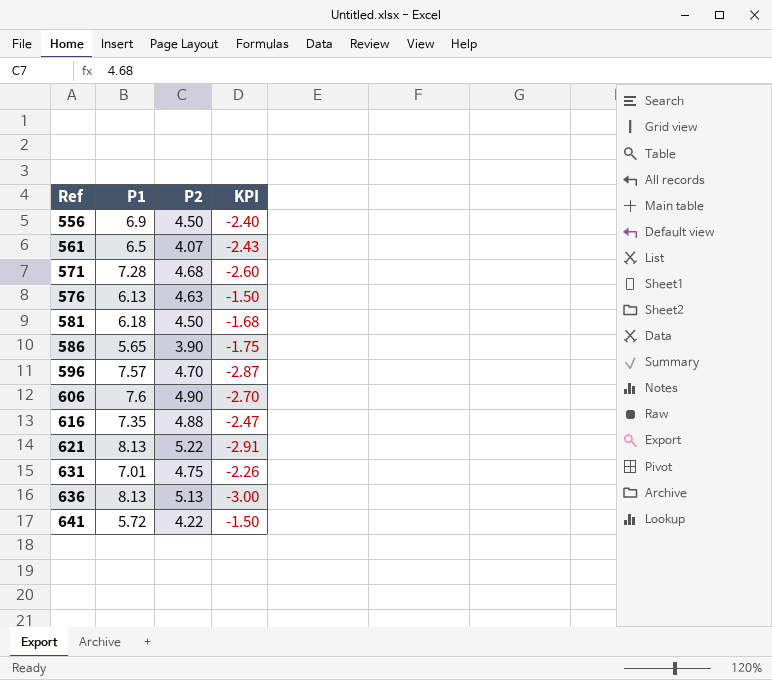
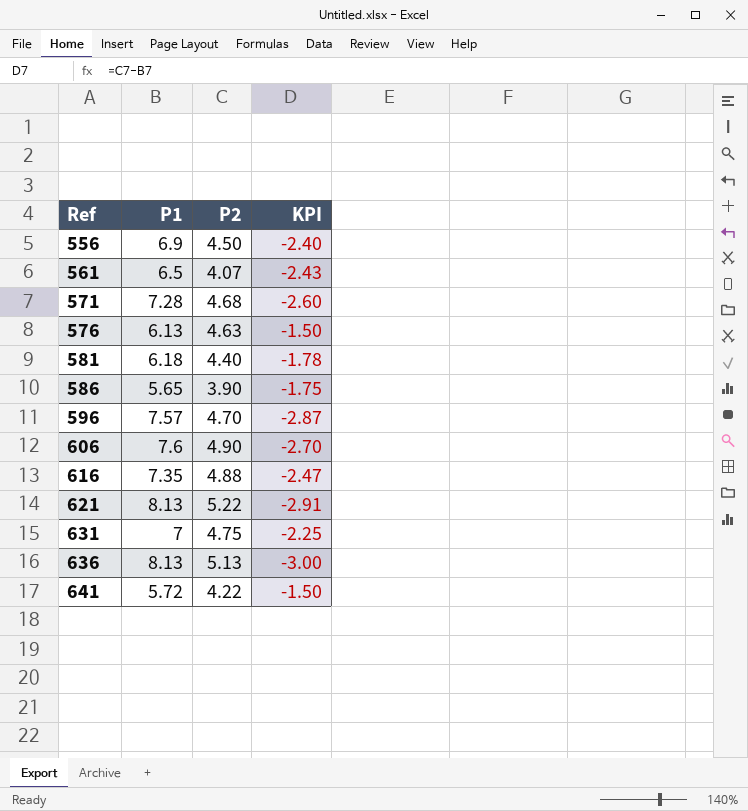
581 | P2: 4.50 -> 4.40
581 | KPI: -1.68 -> -1.78
631 | P1: 7.01 -> 7
631 | KPI: -2.26 -> -2.25

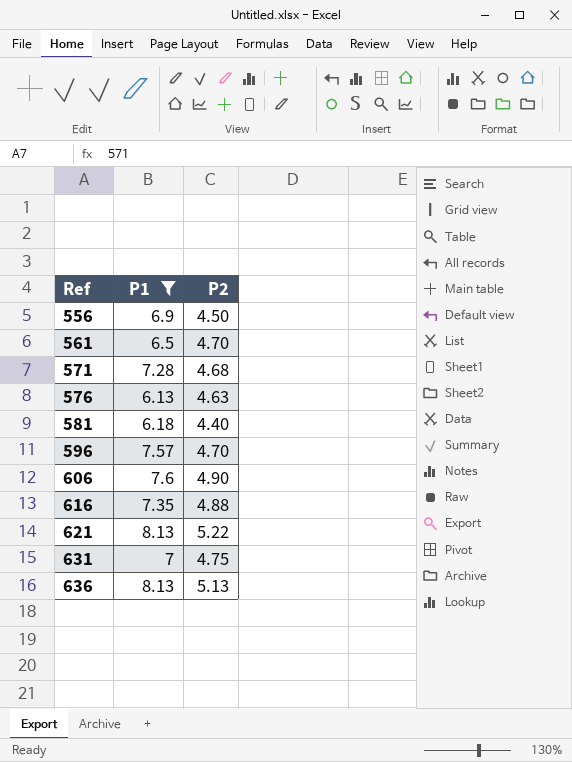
filter: none -> P1 >= 6.13
column KPI | formula: [P2] - [P1] -> none
561 | P2: 4.07 -> 4.70

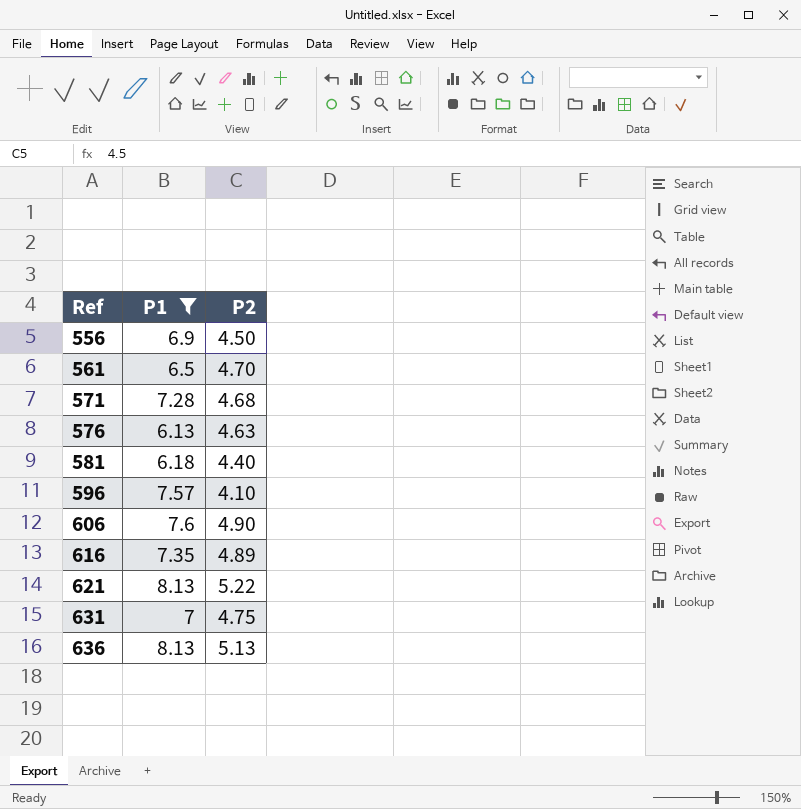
596 | P2: 4.70 -> 4.10
616 | P2: 4.88 -> 4.89

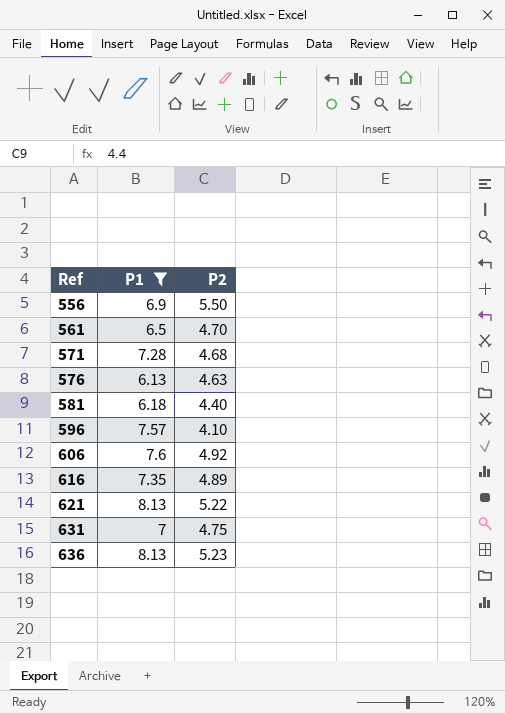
556 | P2: 4.50 -> 5.50
606 | P2: 4.90 -> 4.92
636 | P2: 5.13 -> 5.23

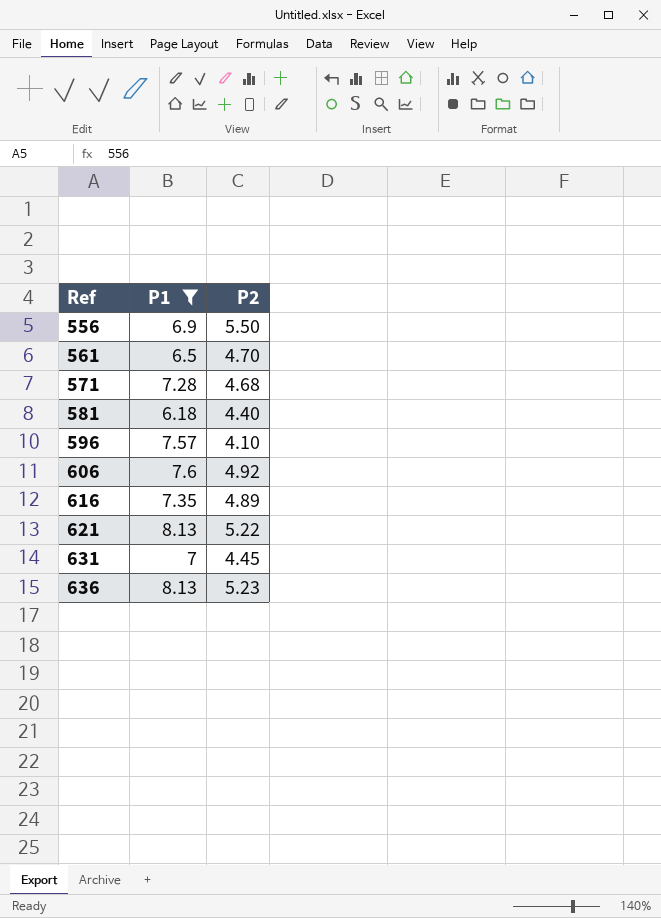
row 576: 6.13 | 4.63 -> none
631 | P2: 4.75 -> 4.45

